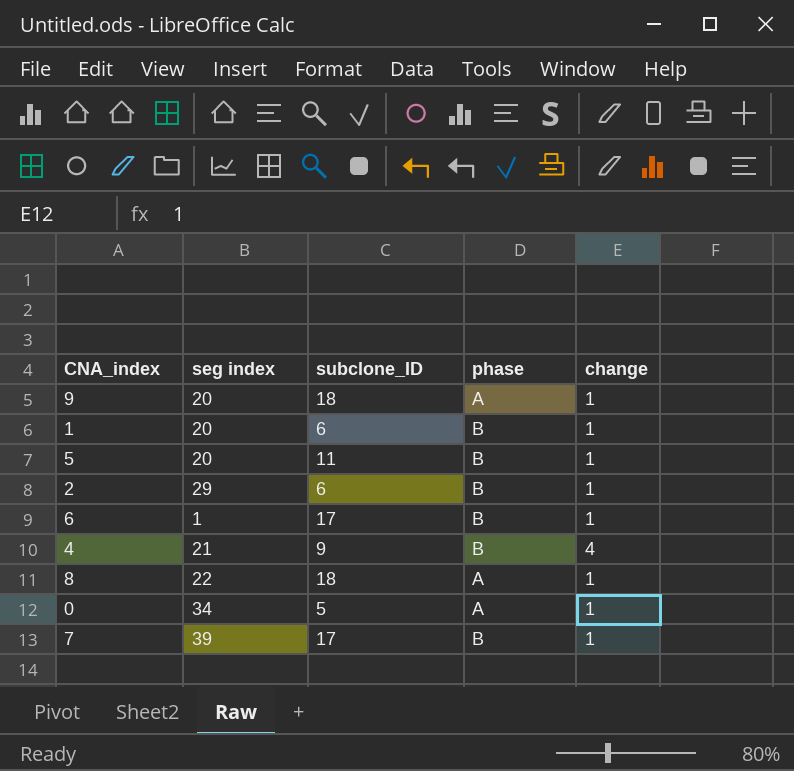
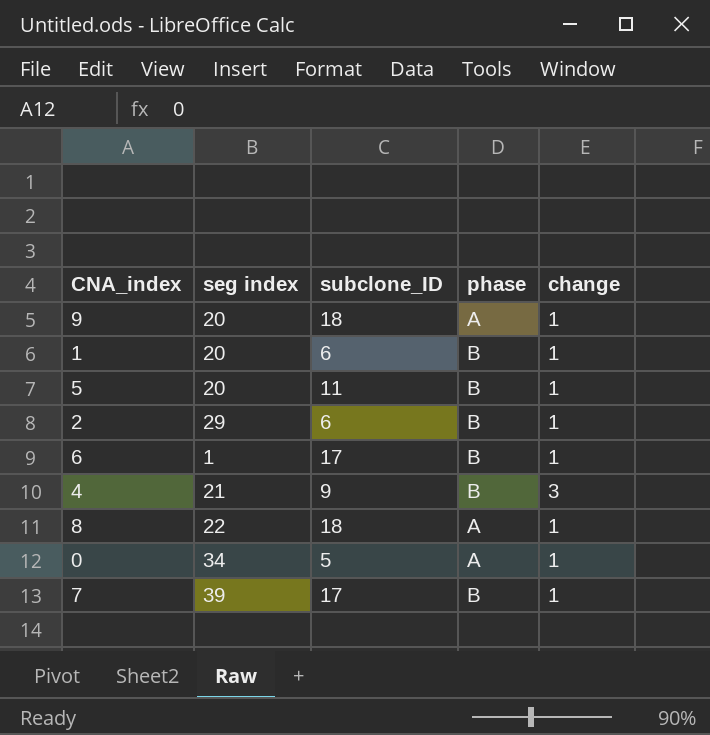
4 | change: 4 -> 3

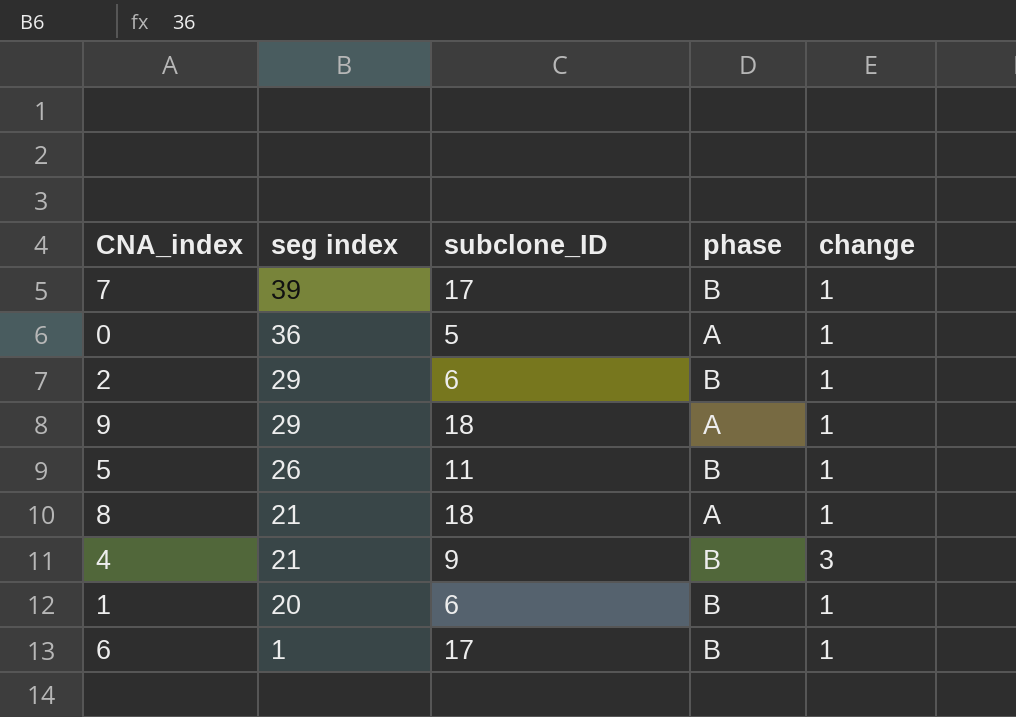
row order: none -> seg index descending
0 | seg index: 34 -> 36
9 | seg index: 20 -> 29
5 | seg index: 20 -> 26
8 | seg index: 22 -> 21

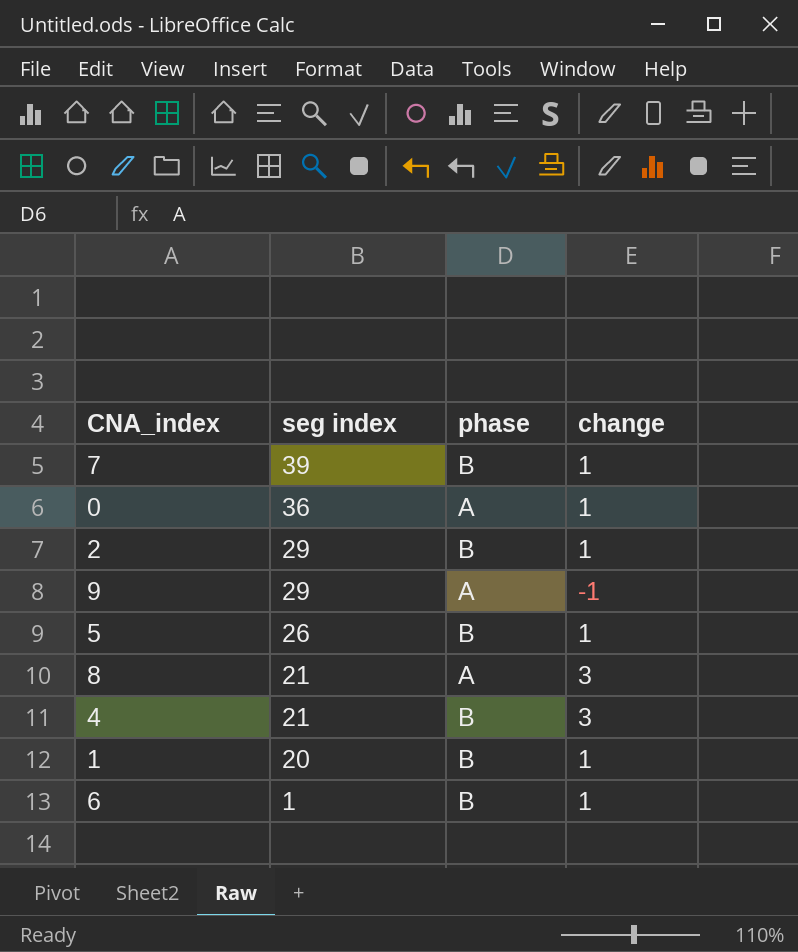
column subclone_ID | position: 3 -> none
9 | change: 1 -> -1
8 | change: 1 -> 3

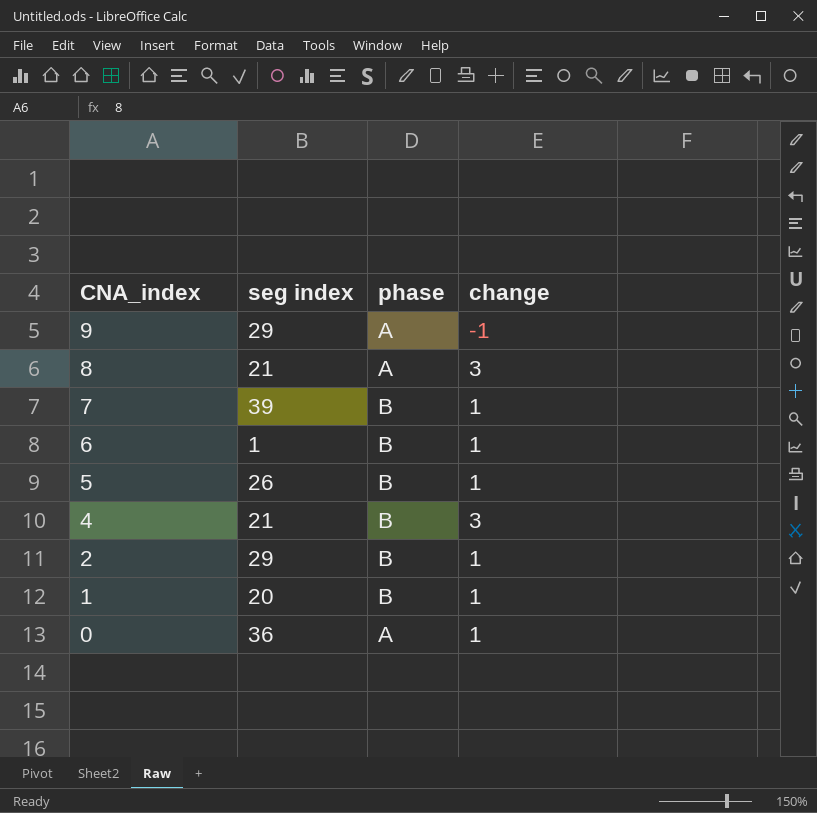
row order: seg index descending -> CNA_index descending

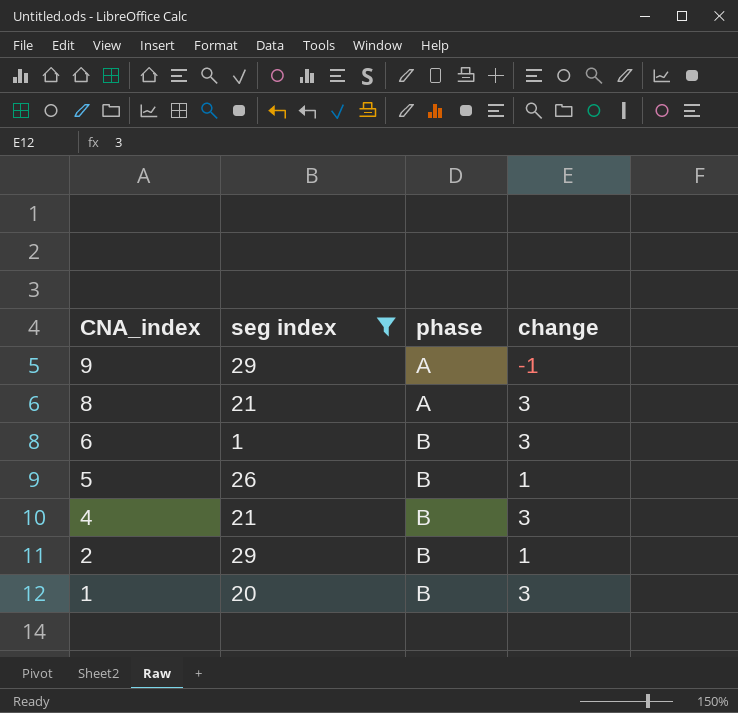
filter: none -> seg index <= 29
6 | change: 1 -> 3
1 | change: 1 -> 3

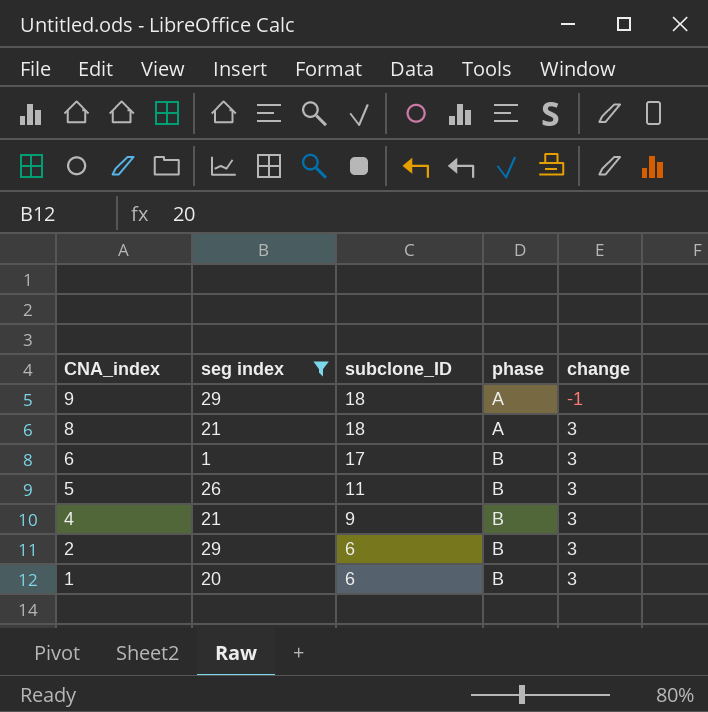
column subclone_ID | position: none -> 3
5 | change: 1 -> 3
2 | change: 1 -> 3

